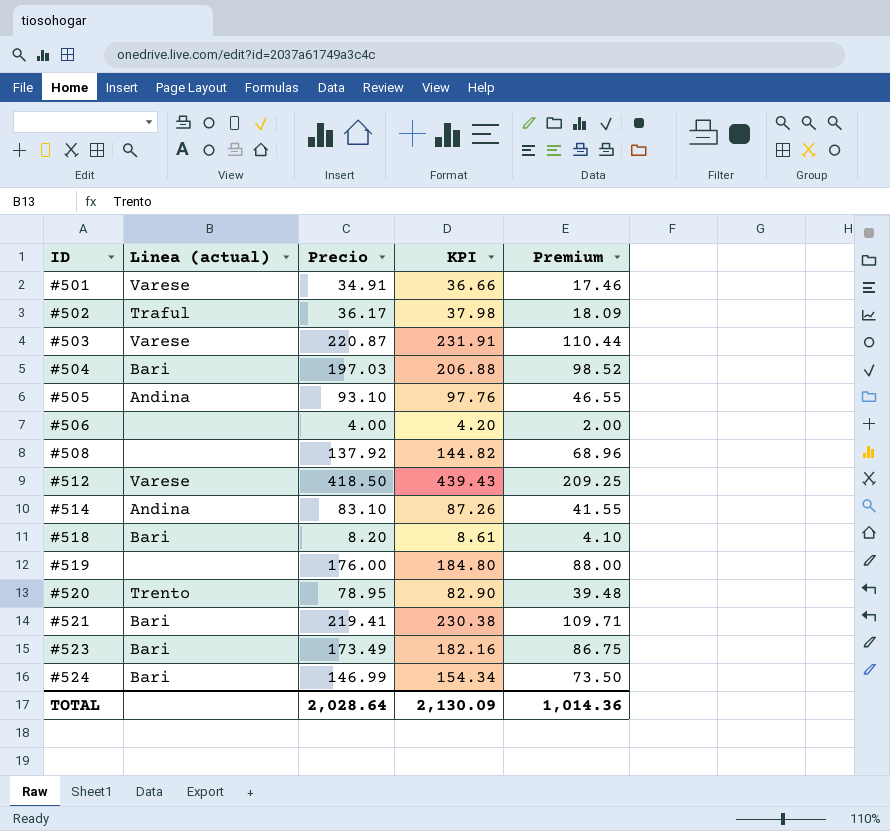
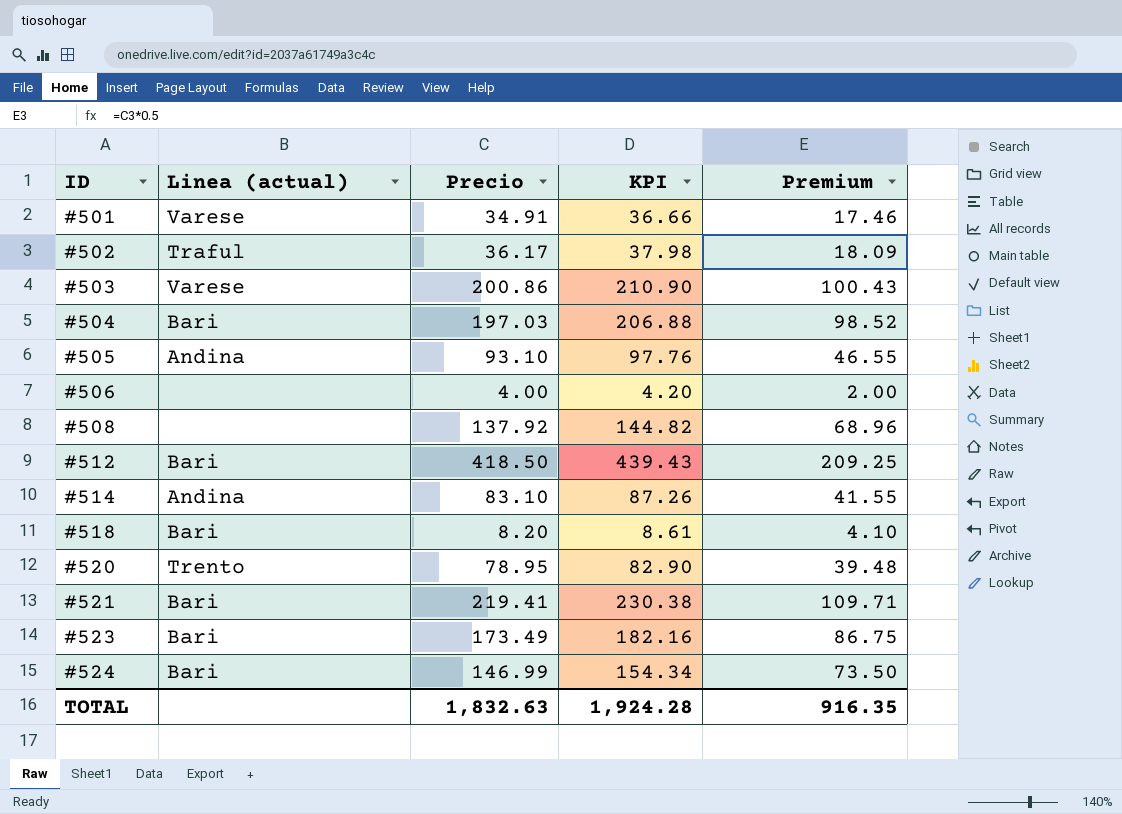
row #519: none | 176.00 | 184.80 | 88.00 -> none
#503 | Precio: 220.87 -> 200.86
#503 | KPI: 231.91 -> 210.90
#503 | Premium: 110.44 -> 100.43
#512 | Linea (actual): Varese -> Bari
TOTAL | Precio: 2,028.64 -> 1,832.63
TOTAL | KPI: 2,130.09 -> 1,924.28
TOTAL | Premium: 1,014.36 -> 916.35

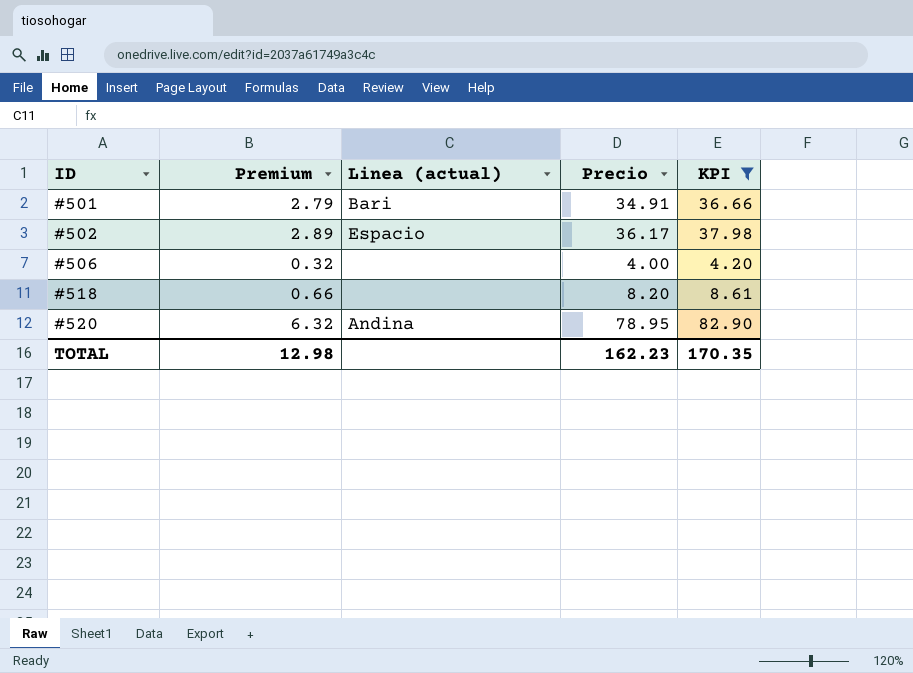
filter: none -> KPI <= 82.90
column Premium | formula: [Precio] * 0.5 -> [Precio] * 0.08
column Premium | position: 5 -> 2
#501 | Linea (actual): Varese -> Bari
#502 | Linea (actual): Traful -> Espacio
#518 | Linea (actual): Bari -> none
#520 | Linea (actual): Trento -> Andina
TOTAL | Premium: 916.35 -> 12.98
TOTAL | Precio: 1,832.63 -> 162.23
TOTAL | KPI: 1,924.28 -> 170.35

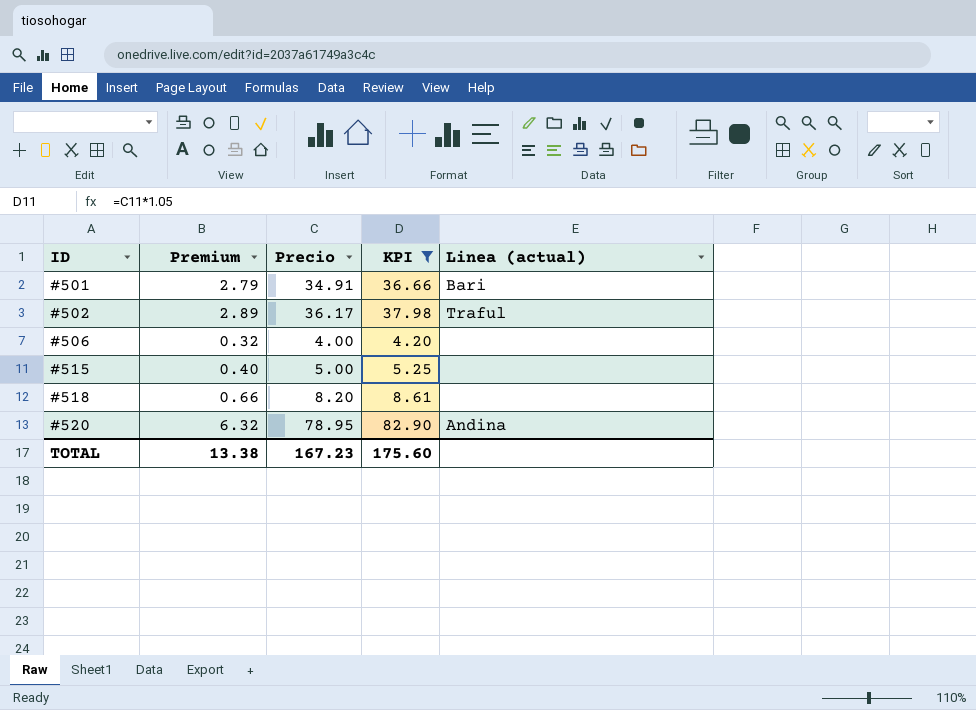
column Linea (actual) | position: 3 -> 5
#502 | Linea (actual): Espacio -> Traful
row #515: none -> 0.40 | 5.00 | 5.25 | none
TOTAL | Premium: 12.98 -> 13.38
TOTAL | Precio: 162.23 -> 167.23
TOTAL | KPI: 170.35 -> 175.60

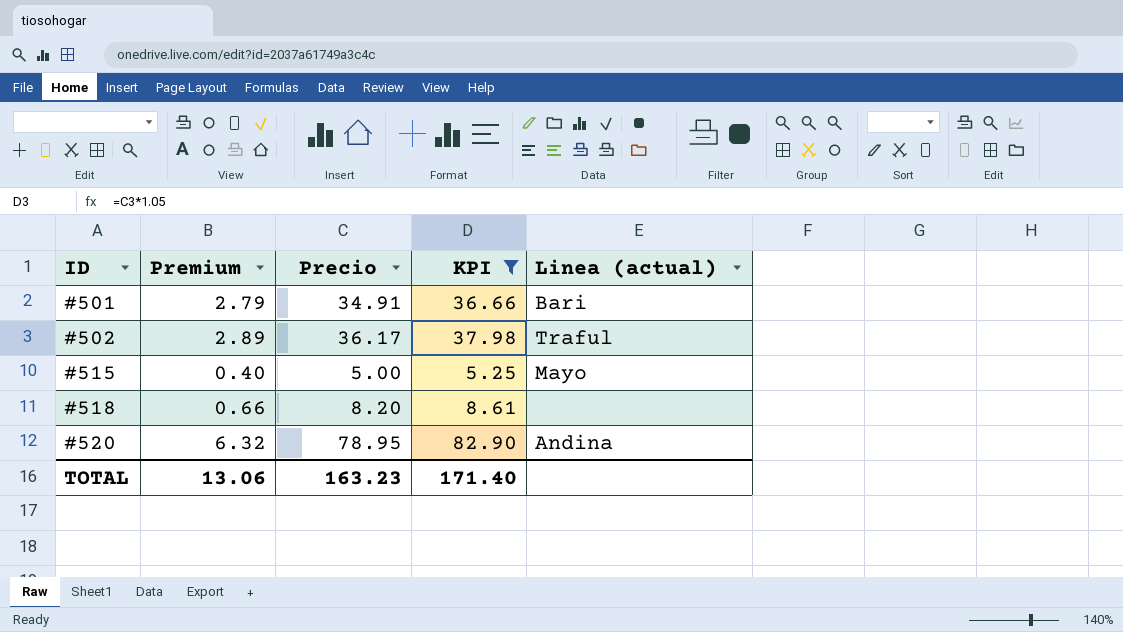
row #506: 0.32 | 4.00 | 4.20 | none -> none
#515 | Linea (actual): none -> Mayo
TOTAL | Premium: 13.38 -> 13.06
TOTAL | Precio: 167.23 -> 163.23
TOTAL | KPI: 175.60 -> 171.40

